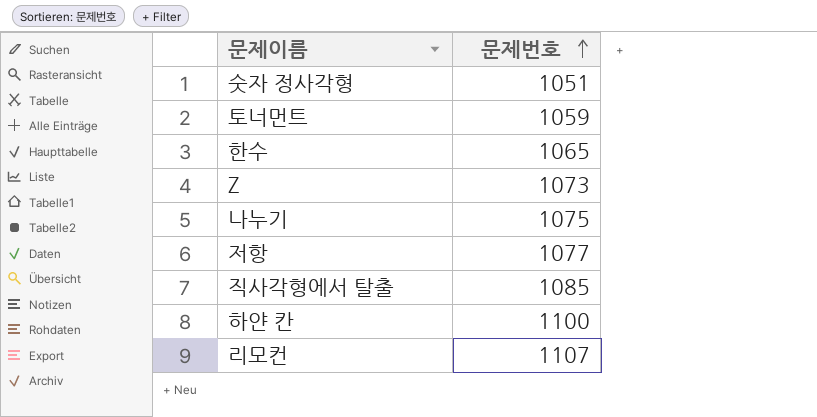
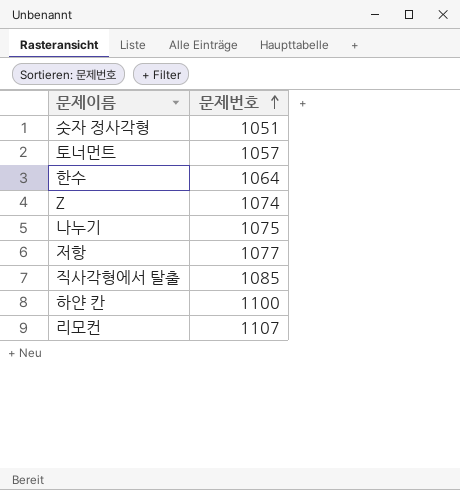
토너먼트 | 문제번호: 1059 -> 1057
한수 | 문제번호: 1065 -> 1064
Z | 문제번호: 1073 -> 1074

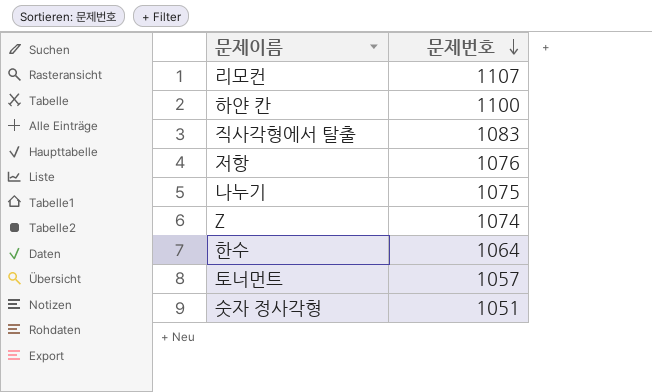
row order: 문제번호 ascending -> 문제번호 descending
직사각형에서 탈출 | 문제번호: 1085 -> 1083
저항 | 문제번호: 1077 -> 1076

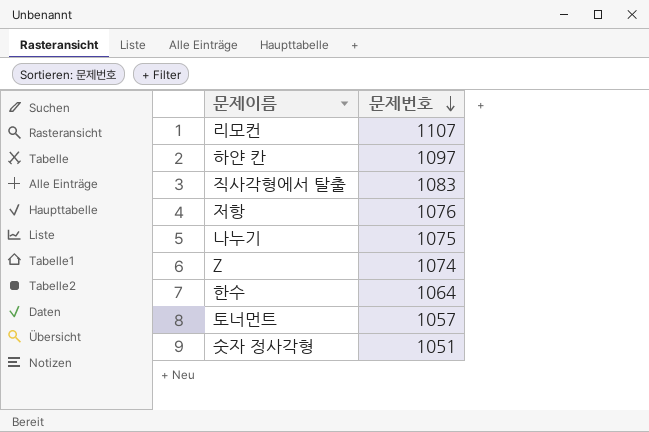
하얀 칸 | 문제번호: 1100 -> 1097

